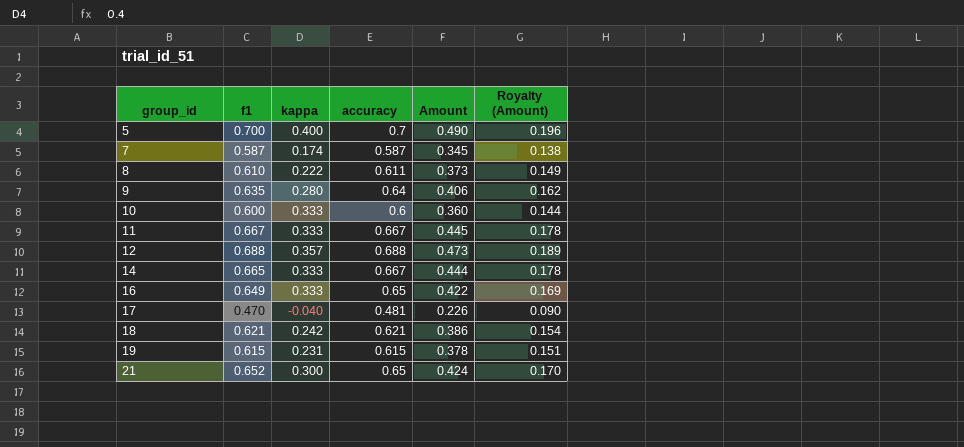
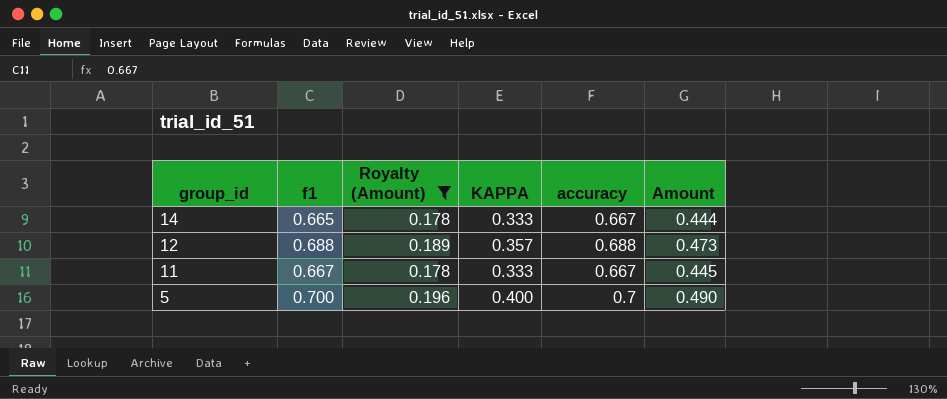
filter: none -> Royalty (Amount) >= 0.178
row order: group_id ascending -> group_id descending
column Royalty (Amount) | position: 6 -> 3
column name: kappa -> KAPPA

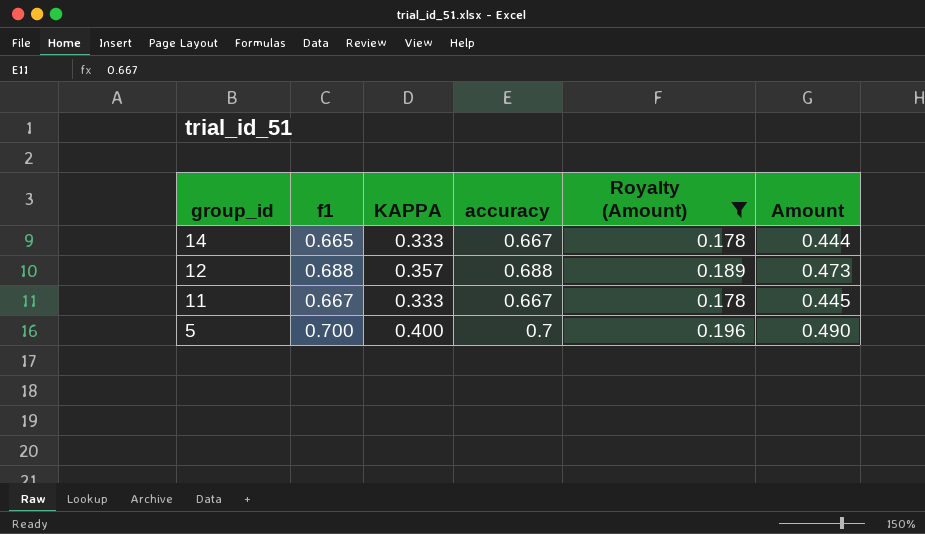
column Royalty (Amount) | position: 3 -> 5

